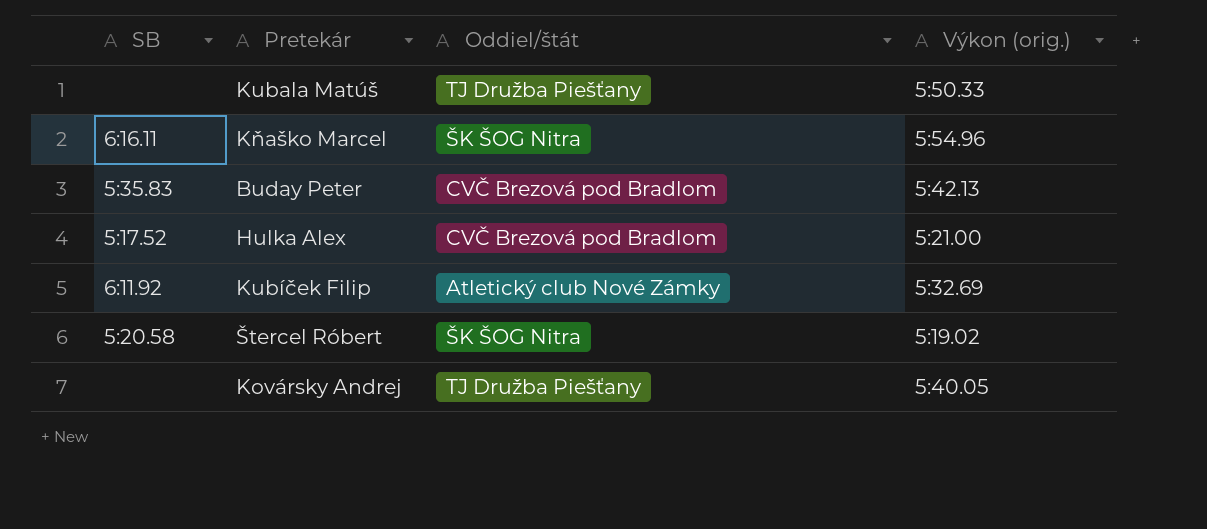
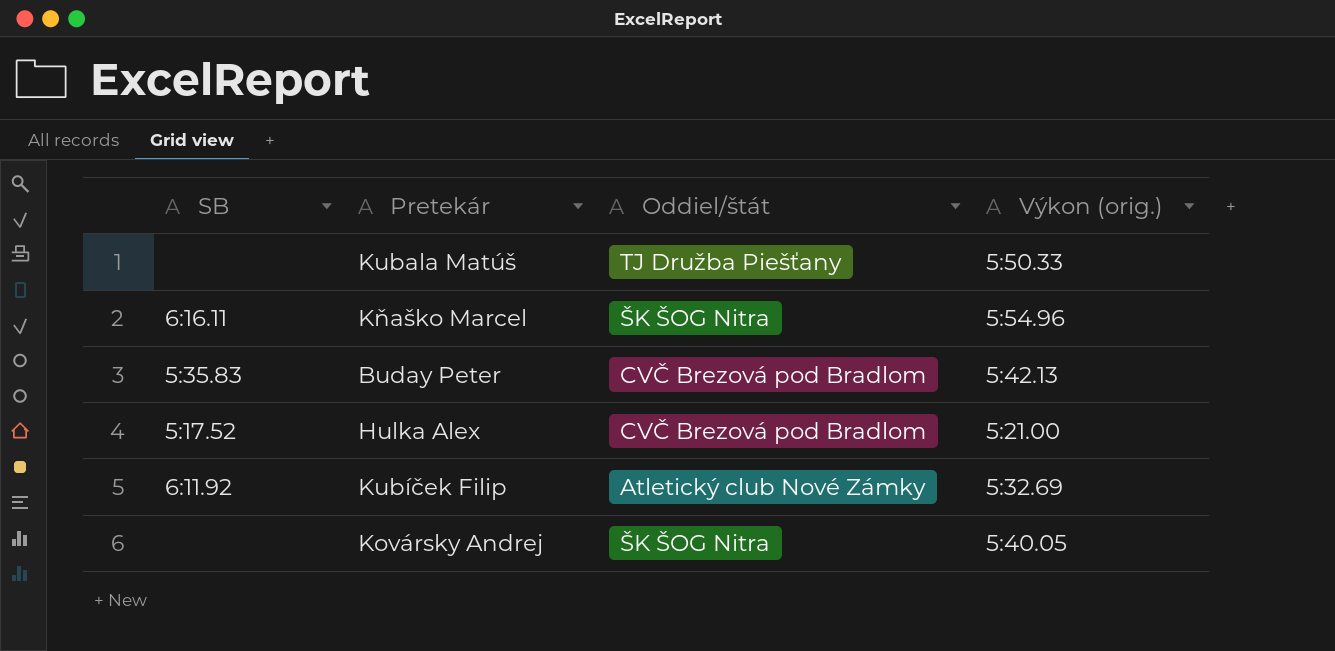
row Štercel Róbert: 5:20.58 | ŠK ŠOG Nitra | 5:19.02 -> none
Kovársky Andrej | Oddiel/štát: TJ Družba Piešťany -> ŠK ŠOG Nitra

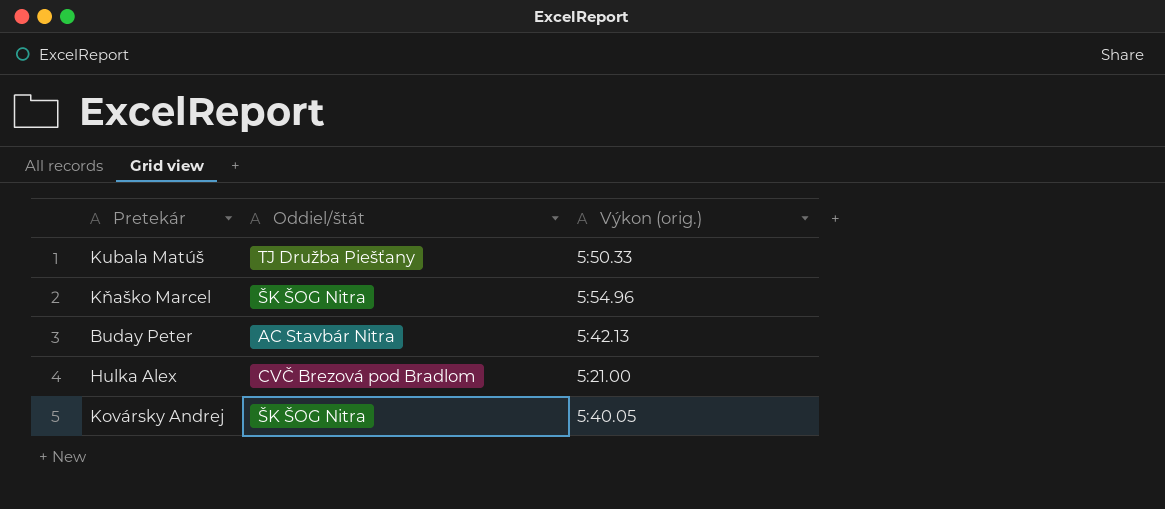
column SB | position: 1 -> none
row Kubíček Filip: 6:11.92 | Atletický club Nové Zámky | 5:32.69 -> none
Buday Peter | Oddiel/štát: CVČ Brezová pod Bradlom -> AC Stavbár Nitra

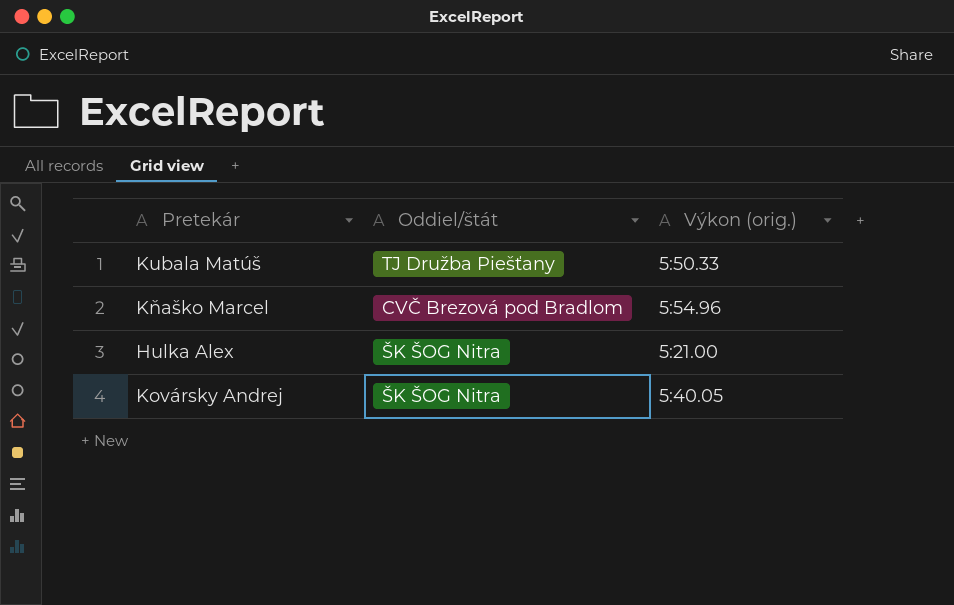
row Buday Peter: AC Stavbár Nitra | 5:42.13 -> none
Kňaško Marcel | Oddiel/štát: ŠK ŠOG Nitra -> CVČ Brezová pod Bradlom
Hulka Alex | Oddiel/štát: CVČ Brezová pod Bradlom -> ŠK ŠOG Nitra

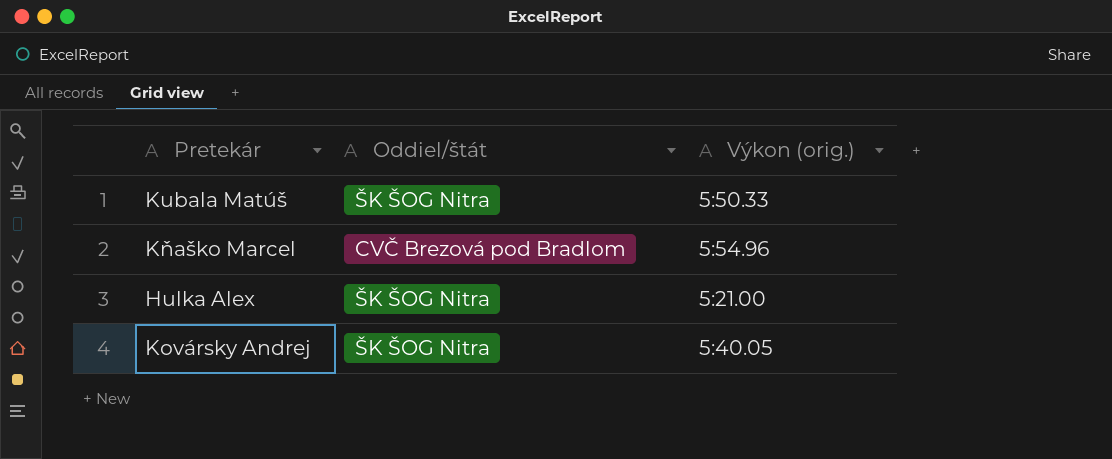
Kubala Matúš | Oddiel/štát: TJ Družba Piešťany -> ŠK ŠOG Nitra

